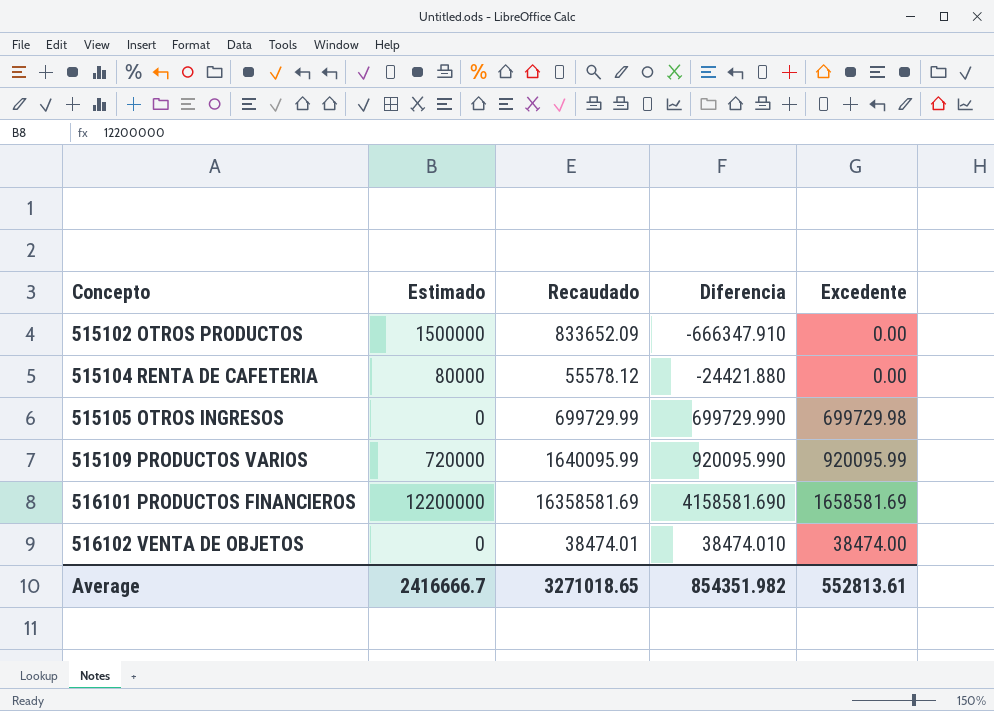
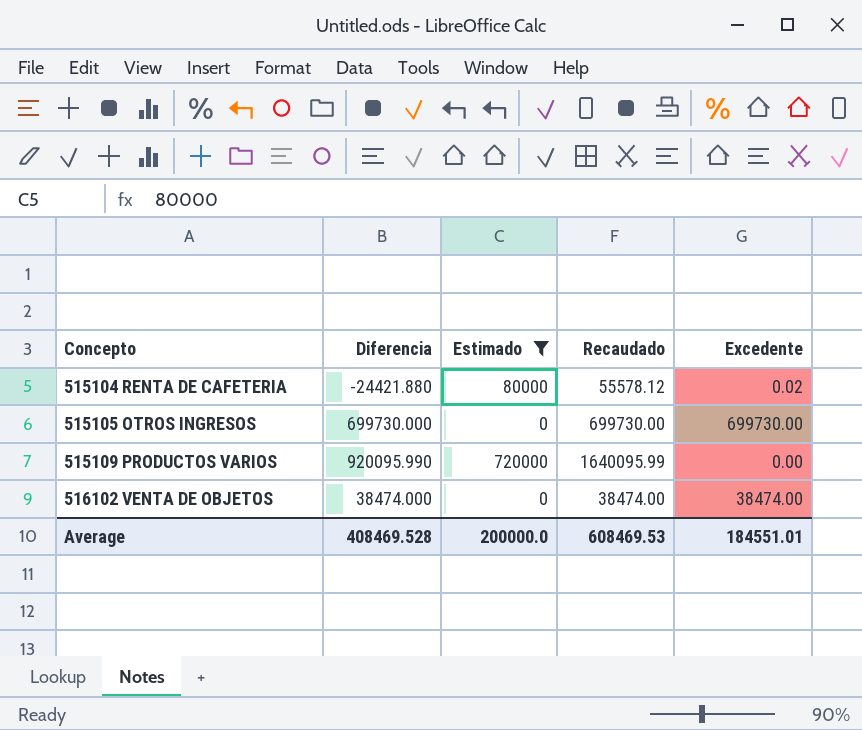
filter: none -> Estimado <= 720000
column Diferencia | position: 4 -> 2
515104 RENTA DE CAFETERIA | Excedente: 0.00 -> 0.02
515105 OTROS INGRESOS | Diferencia: 699729.990 -> 699730.000
515105 OTROS INGRESOS | Recaudado: 699729.99 -> 699730.00
515105 OTROS INGRESOS | Excedente: 699729.98 -> 699730.00
515109 PRODUCTOS VARIOS | Excedente: 920095.99 -> 0.00
516102 VENTA DE OBJETOS | Diferencia: 38474.010 -> 38474.000
516102 VENTA DE OBJETOS | Recaudado: 38474.01 -> 38474.00
Average | Diferencia: 854351.982 -> 408469.528
Average | Estimado: 2416666.7 -> 200000.0
Average | Recaudado: 3271018.65 -> 608469.53
Average | Excedente: 552813.61 -> 184551.01

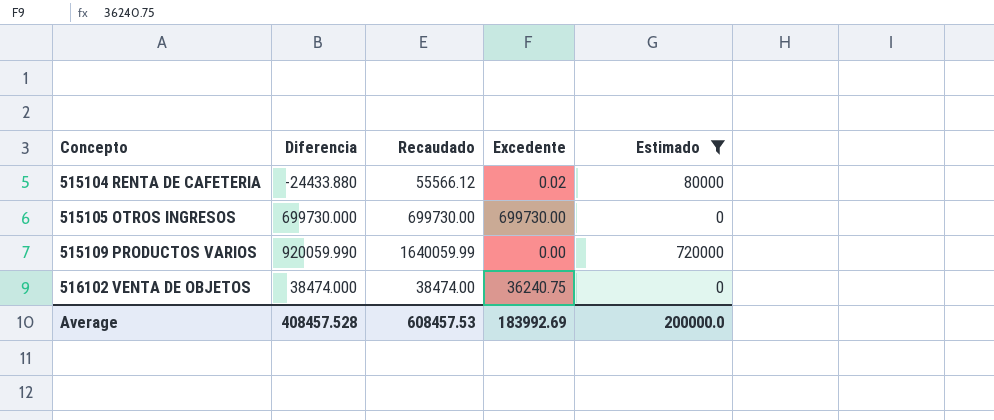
column Estimado | position: 3 -> 5
515104 RENTA DE CAFETERIA | Diferencia: -24421.880 -> -24433.880
515104 RENTA DE CAFETERIA | Recaudado: 55578.12 -> 55566.12
515109 PRODUCTOS VARIOS | Diferencia: 920095.990 -> 920059.990
515109 PRODUCTOS VARIOS | Recaudado: 1640095.99 -> 1640059.99
516102 VENTA DE OBJETOS | Excedente: 38474.00 -> 36240.75
Average | Diferencia: 408469.528 -> 408457.528
Average | Recaudado: 608469.53 -> 608457.53
Average | Excedente: 184551.01 -> 183992.69

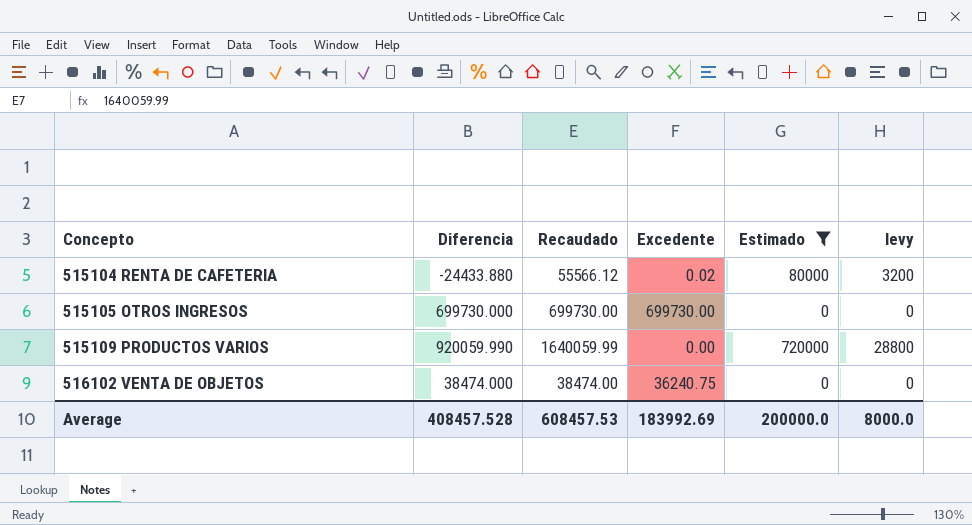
column levy | formula: none -> [Estimado] * 0.04

